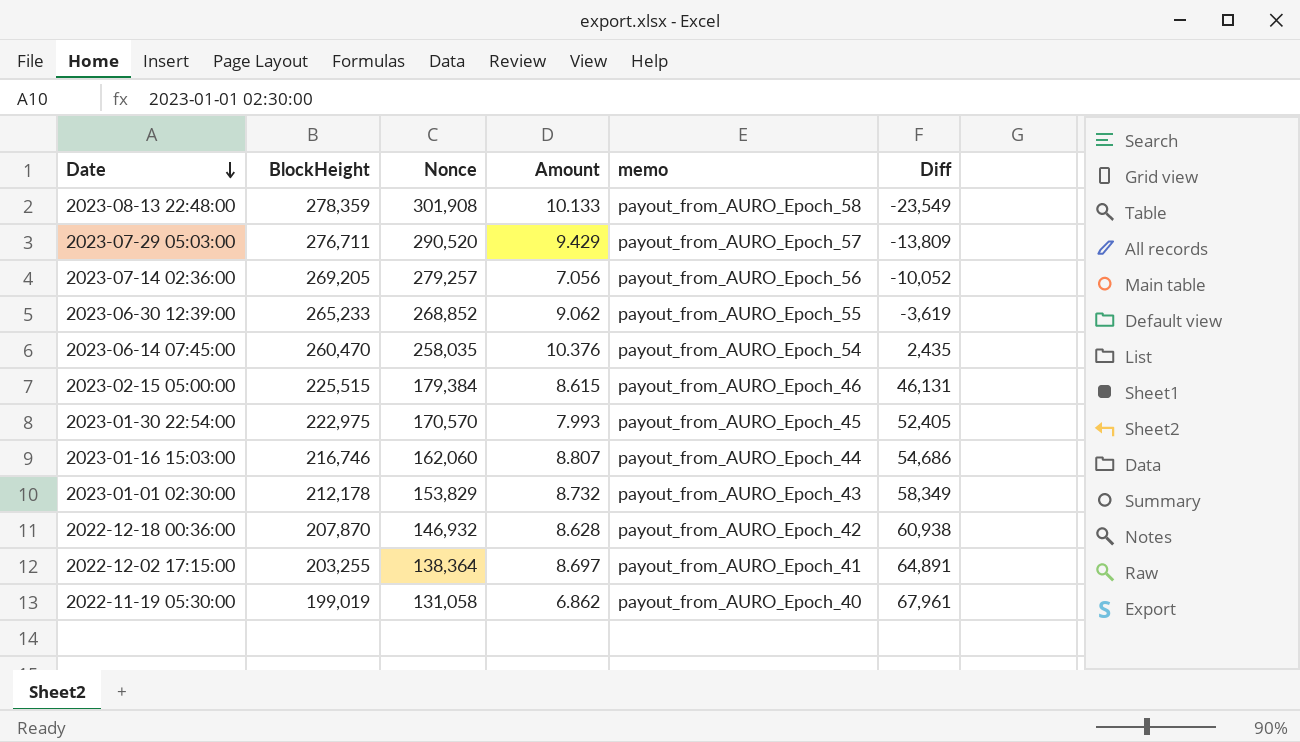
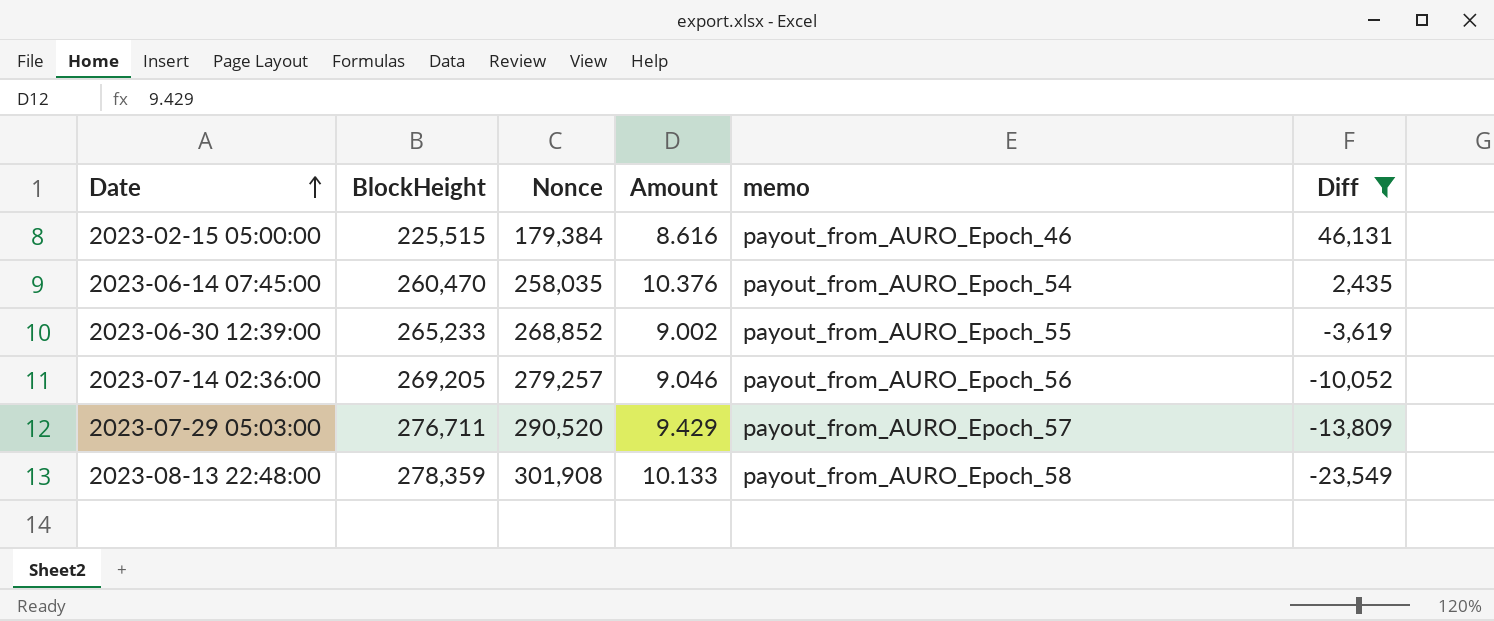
filter: none -> Diff <= 46,131
row order: Date descending -> Date ascending
2023-02-15 05:00:00 | Amount: 8.615 -> 8.616
2023-06-30 12:39:00 | Amount: 9.062 -> 9.002
2023-07-14 02:36:00 | Amount: 7.056 -> 9.046

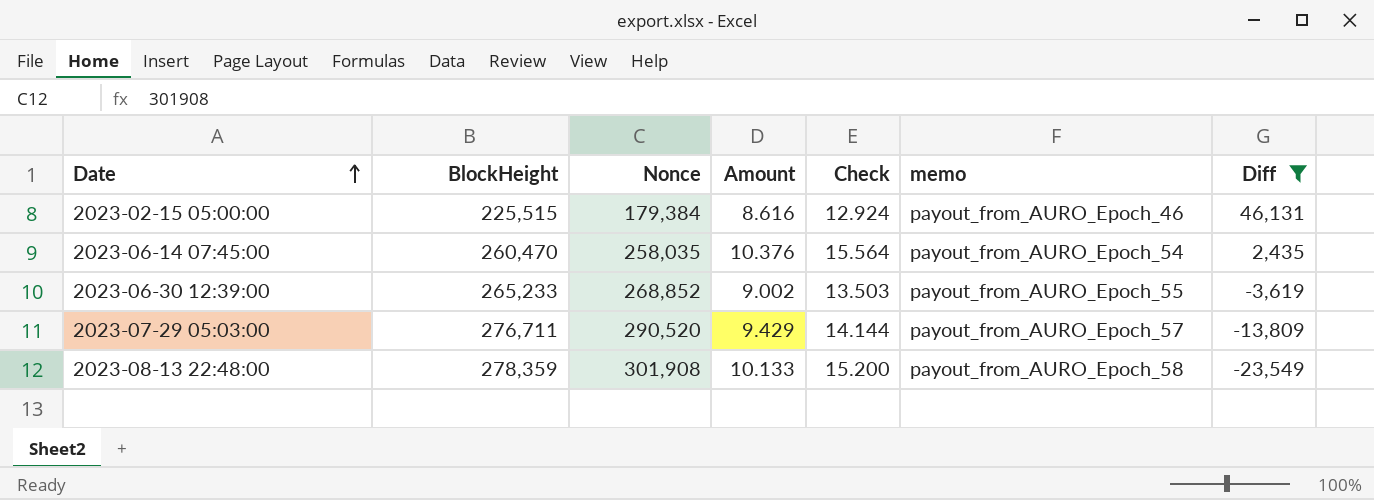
column Check | formula: none -> [Amount] * 1.5
row 2023-07-14 02:36:00: 269,205 | 279,257 | 9.046 | payout_from_AURO_Epoch_56 | -10,052 -> none

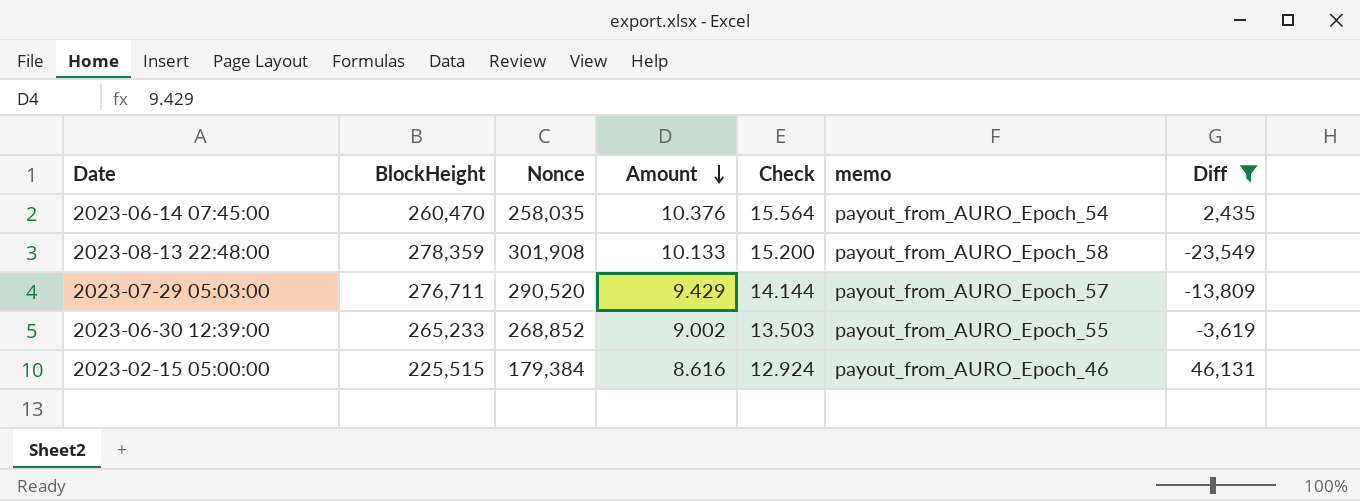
row order: Date ascending -> Amount descending

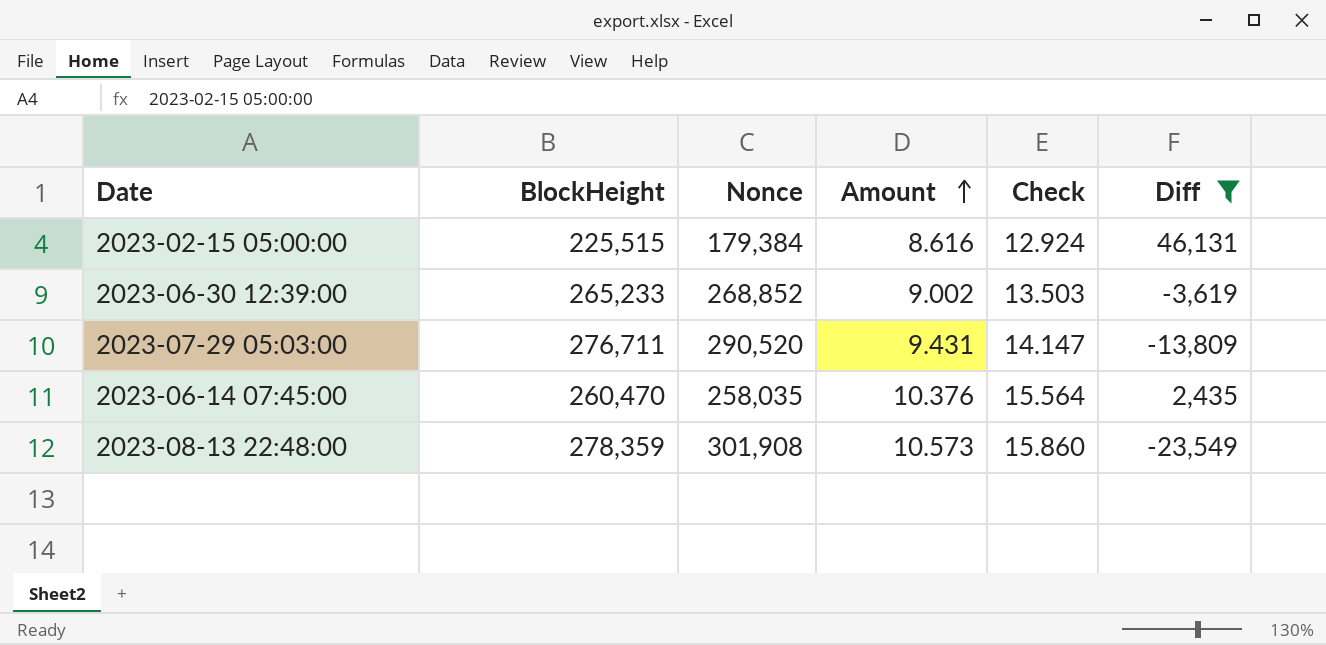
row order: Amount descending -> Amount ascending
column memo | position: 6 -> none
2023-07-29 05:03:00 | Amount: 9.429 -> 9.431
2023-07-29 05:03:00 | Check: 14.144 -> 14.147
2023-08-13 22:48:00 | Amount: 10.133 -> 10.573
2023-08-13 22:48:00 | Check: 15.200 -> 15.860

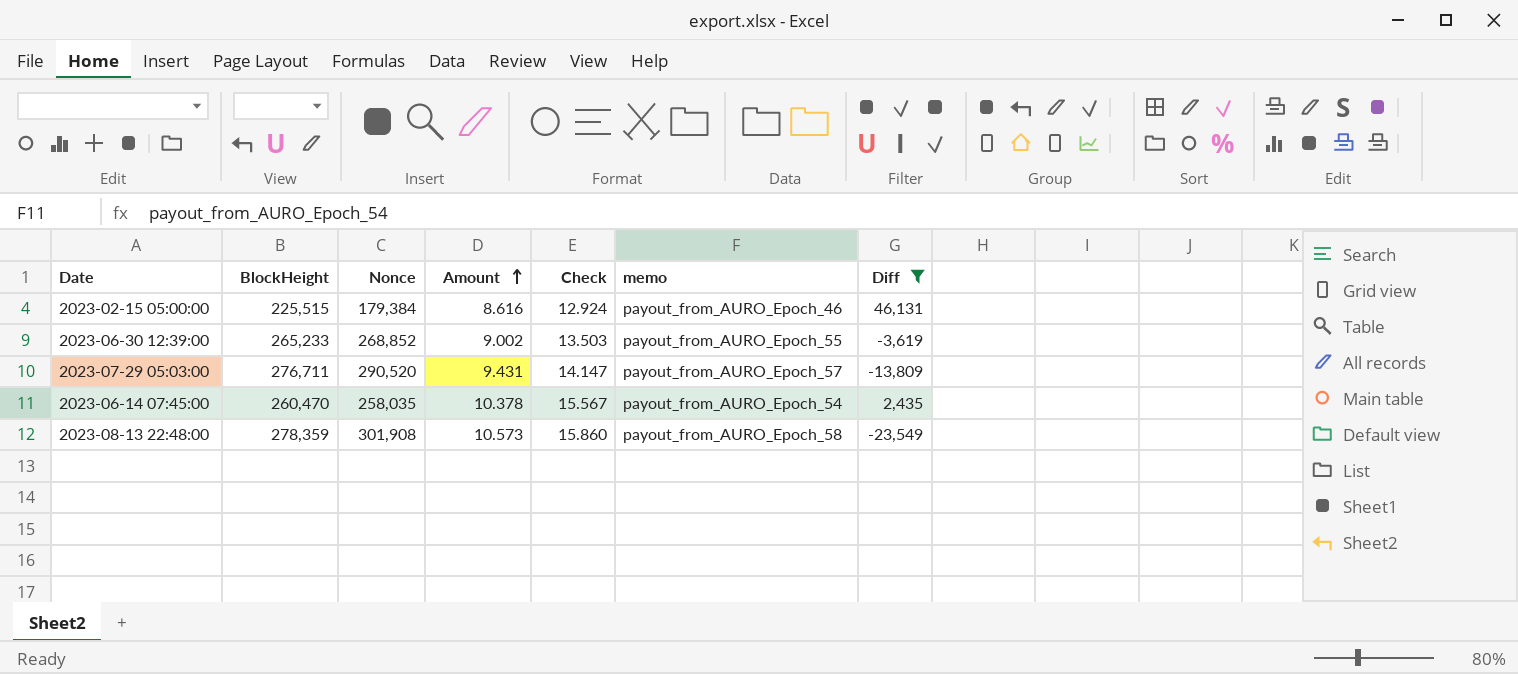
column memo | position: none -> 6
2023-06-14 07:45:00 | Amount: 10.376 -> 10.378
2023-06-14 07:45:00 | Check: 15.564 -> 15.567

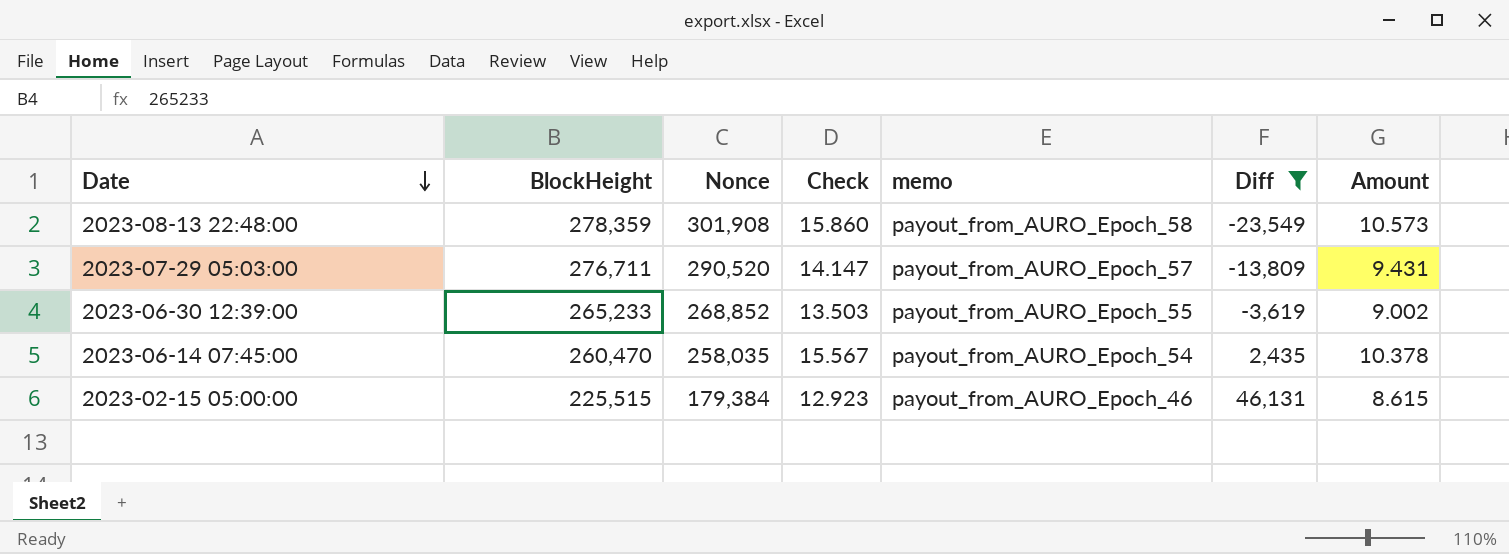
row order: Amount ascending -> Date descending
column Amount | position: 4 -> 7
2023-02-15 05:00:00 | Check: 12.924 -> 12.923
2023-02-15 05:00:00 | Amount: 8.616 -> 8.615

